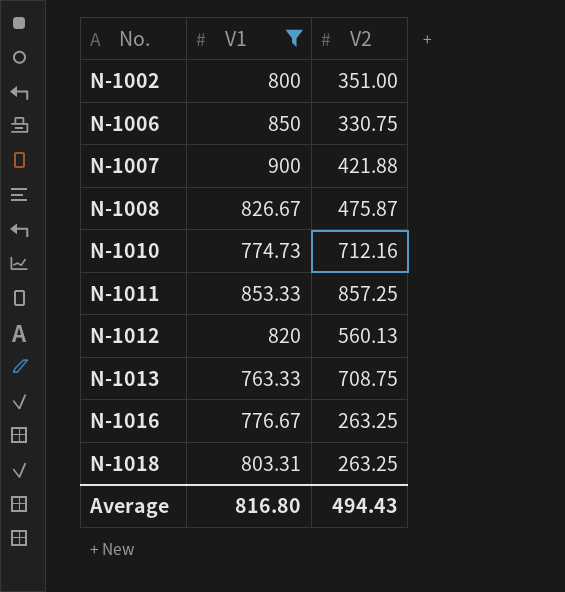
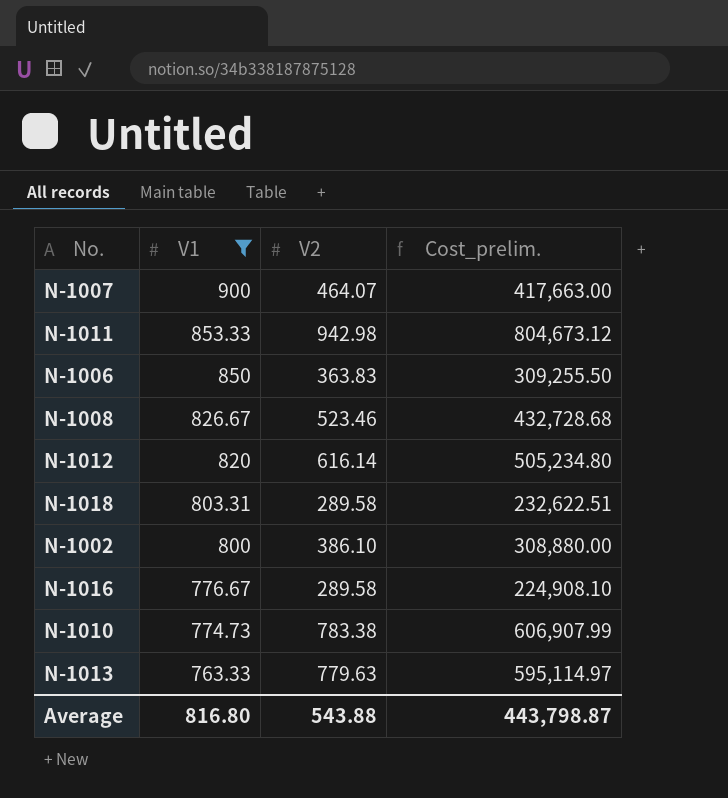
row order: No. ascending -> V1 descending
column Cost_prelim. | formula: none -> [V1] * [V2]
N-1007 | V2: 421.88 -> 464.07
N-1011 | V2: 857.25 -> 942.98
N-1006 | V2: 330.75 -> 363.83
N-1008 | V2: 475.87 -> 523.46
N-1012 | V2: 560.13 -> 616.14
N-1018 | V2: 263.25 -> 289.58
N-1002 | V2: 351.00 -> 386.10
N-1016 | V2: 263.25 -> 289.58
N-1010 | V2: 712.16 -> 783.38
N-1013 | V2: 708.75 -> 779.63
Average | V2: 494.43 -> 543.88

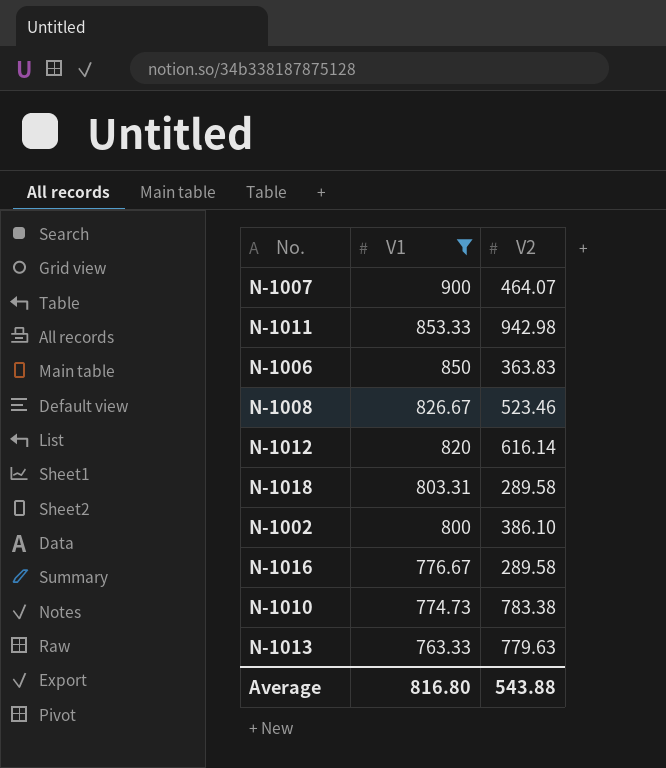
column Cost_prelim. | formula: [V1] * [V2] -> none

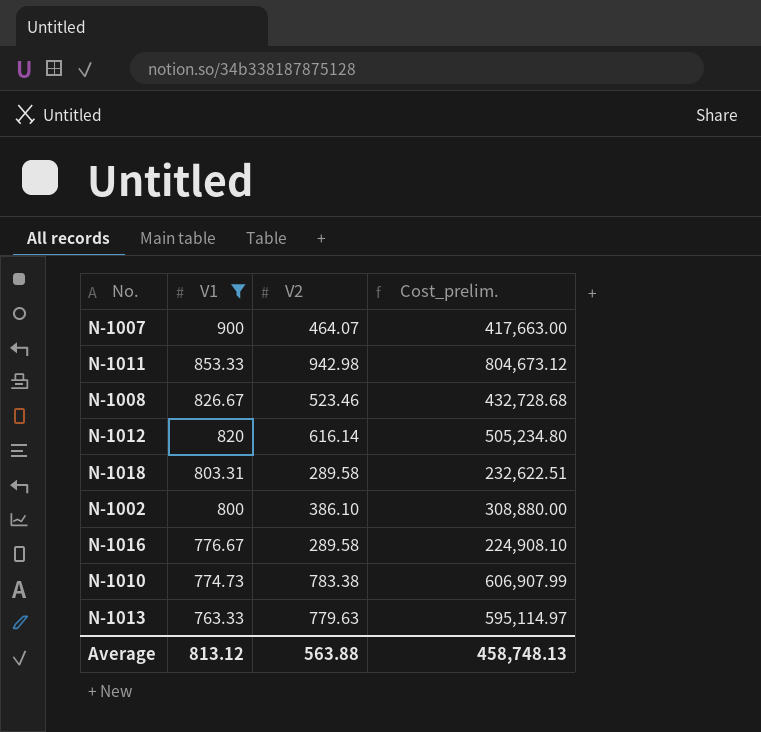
column Cost_prelim. | formula: none -> [V1] * [V2]
row N-1006: 850 | 363.83 -> none
Average | V1: 816.80 -> 813.12
Average | V2: 543.88 -> 563.88

